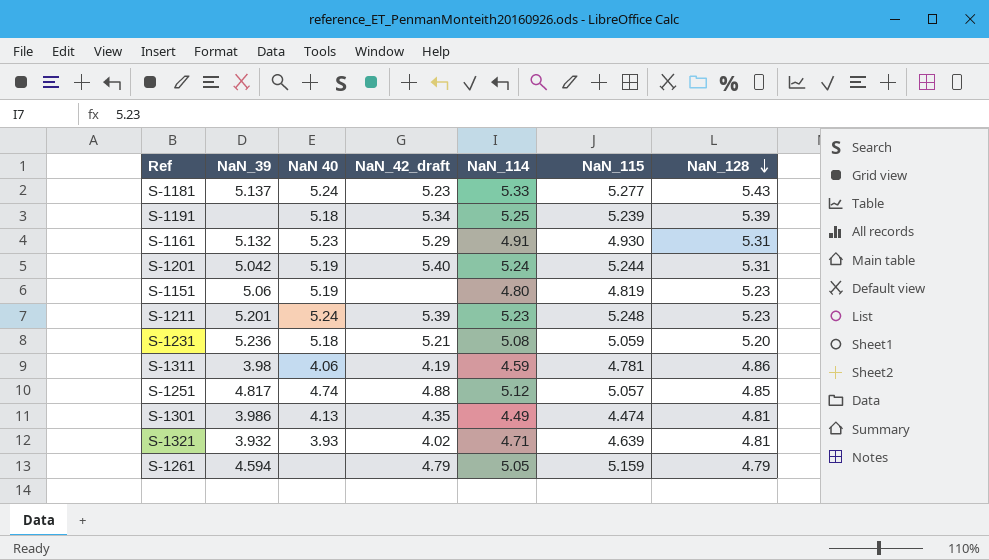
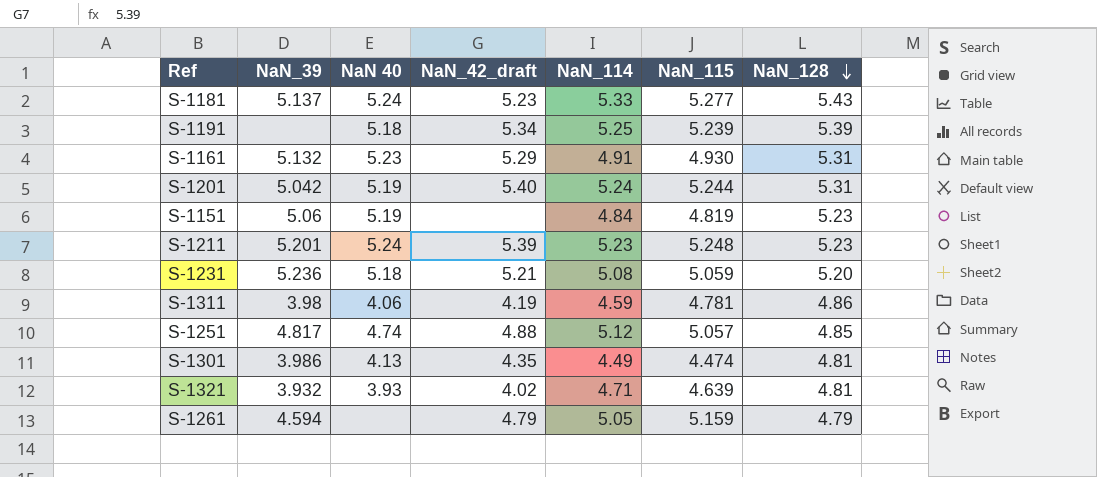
S-1151 | NaN_114: 4.80 -> 4.84

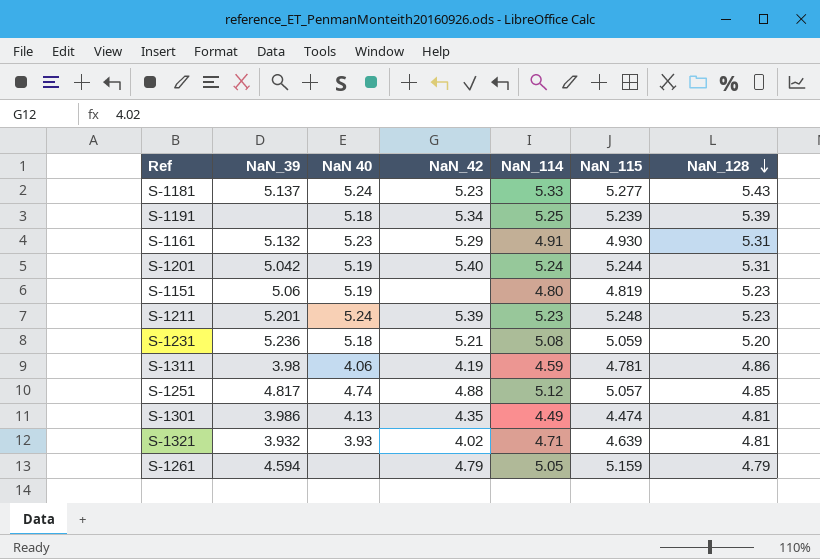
column name: NaN_42_draft -> NaN_42
S-1151 | NaN_114: 4.84 -> 4.80

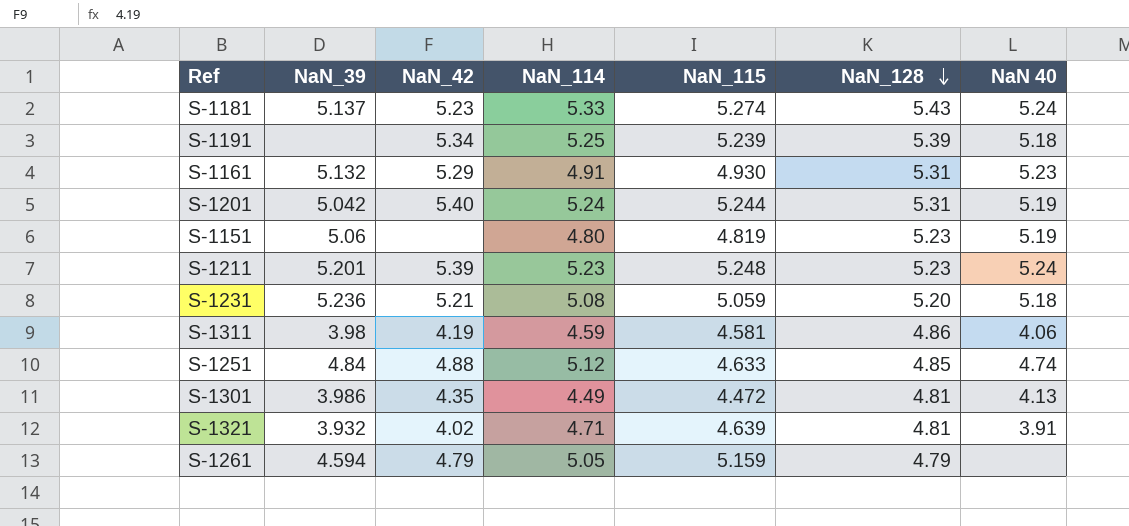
column NaN 40 | position: 3 -> 7
S-1181 | NaN_115: 5.277 -> 5.274
S-1311 | NaN_115: 4.781 -> 4.581
S-1251 | NaN_39: 4.817 -> 4.84
S-1251 | NaN_115: 5.057 -> 4.633
S-1301 | NaN_115: 4.474 -> 4.472
S-1321 | NaN 40: 3.93 -> 3.91

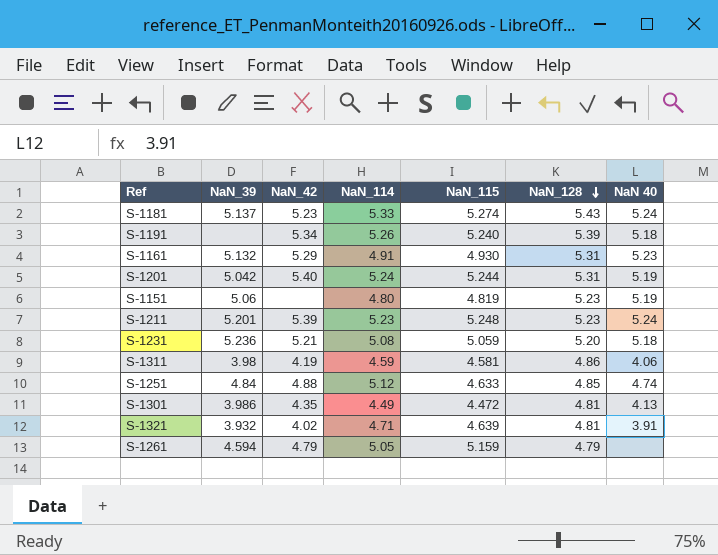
S-1191 | NaN_114: 5.25 -> 5.26
S-1191 | NaN_115: 5.239 -> 5.240

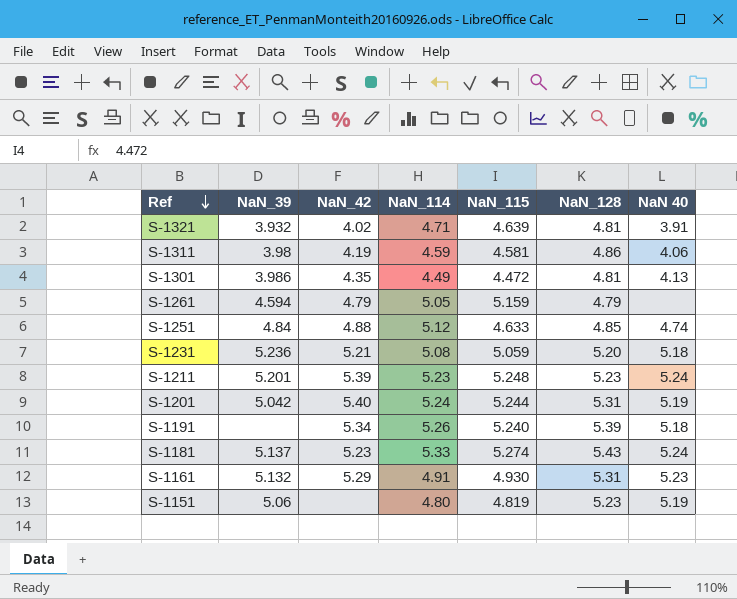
row order: NaN_128 descending -> Ref descending

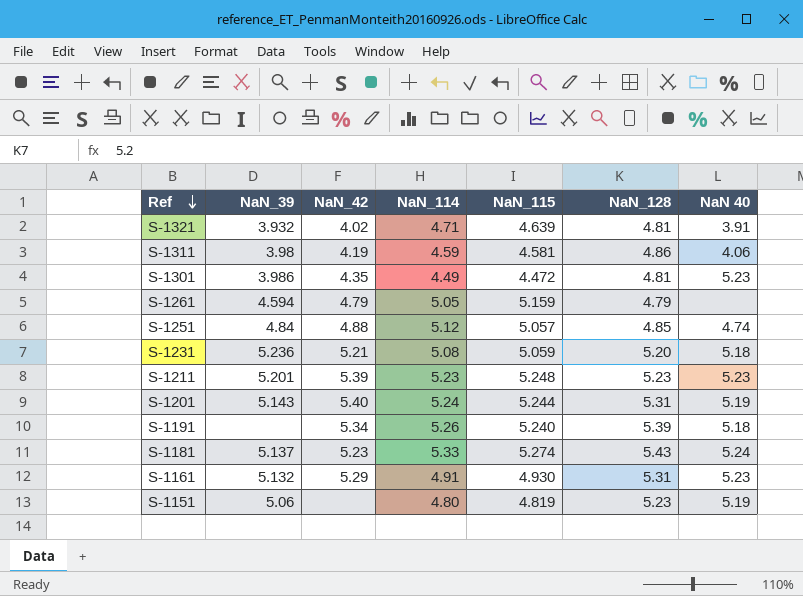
S-1301 | NaN 40: 4.13 -> 5.23
S-1251 | NaN_115: 4.633 -> 5.057
S-1211 | NaN 40: 5.24 -> 5.23
S-1201 | NaN_39: 5.042 -> 5.143

